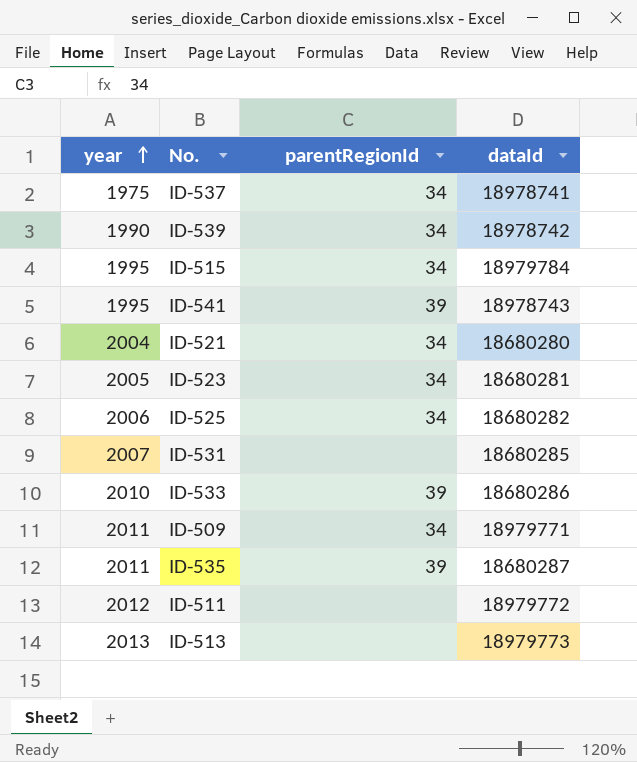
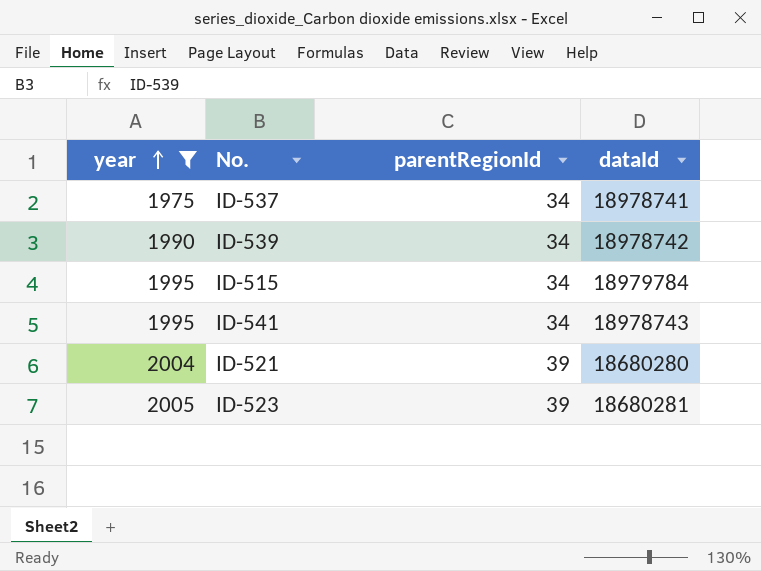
filter: none -> year <= 2005
ID-541 | parentRegionId: 39 -> 34
ID-521 | parentRegionId: 34 -> 39
ID-523 | parentRegionId: 34 -> 39

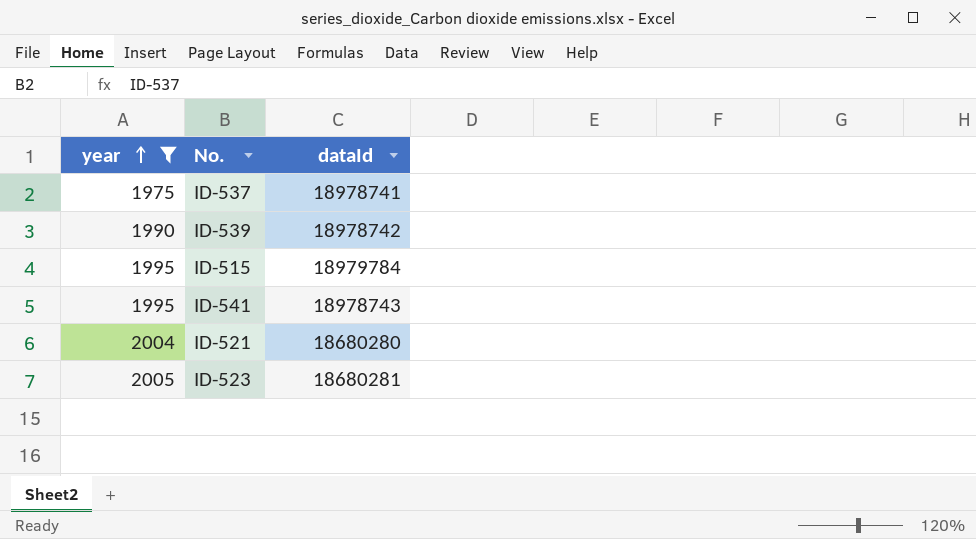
column parentRegionId | position: 3 -> none

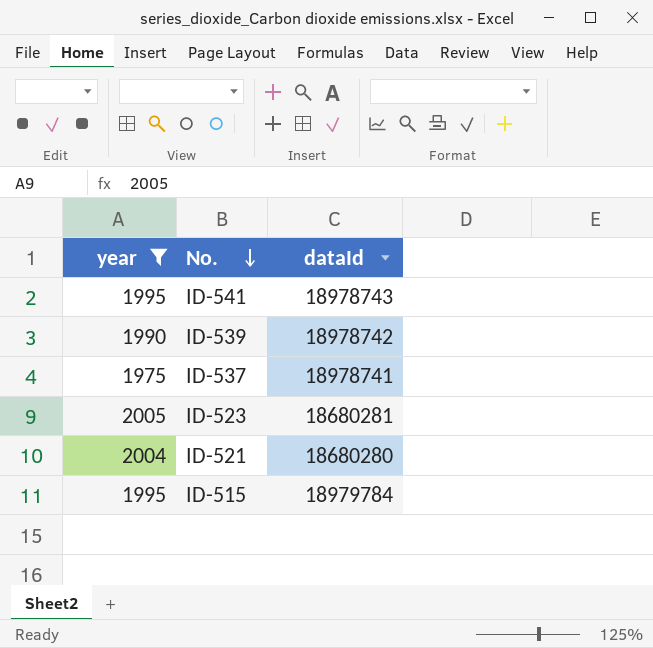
row order: year ascending -> No. descending

